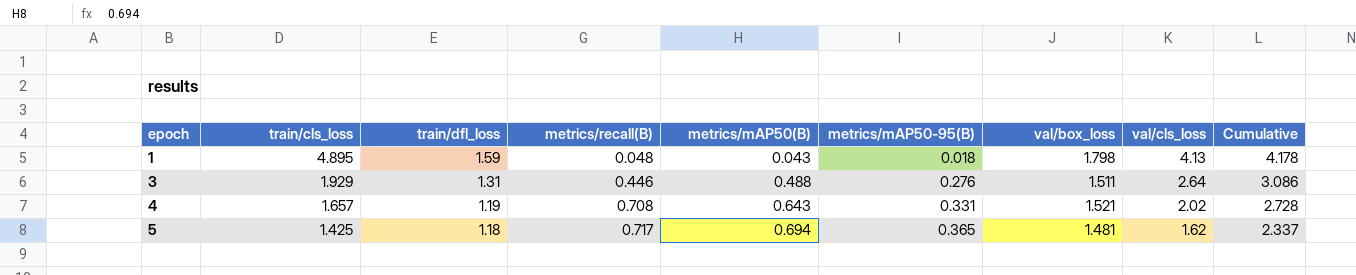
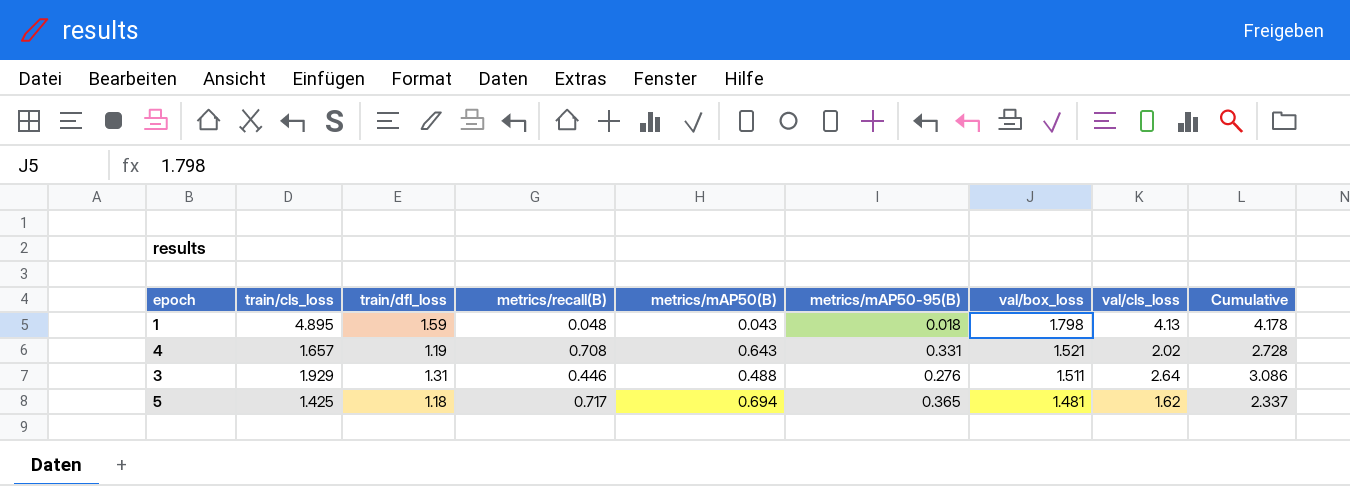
row order: epoch ascending -> val/box_loss descending

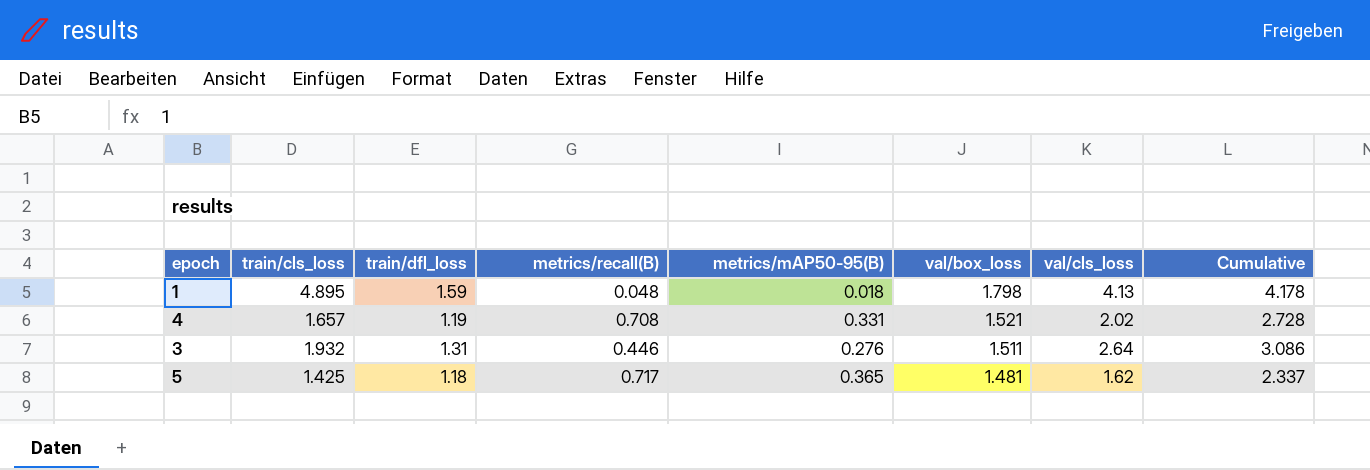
column metrics/mAP50(B) | position: 5 -> none
3 | train/cls_loss: 1.929 -> 1.932

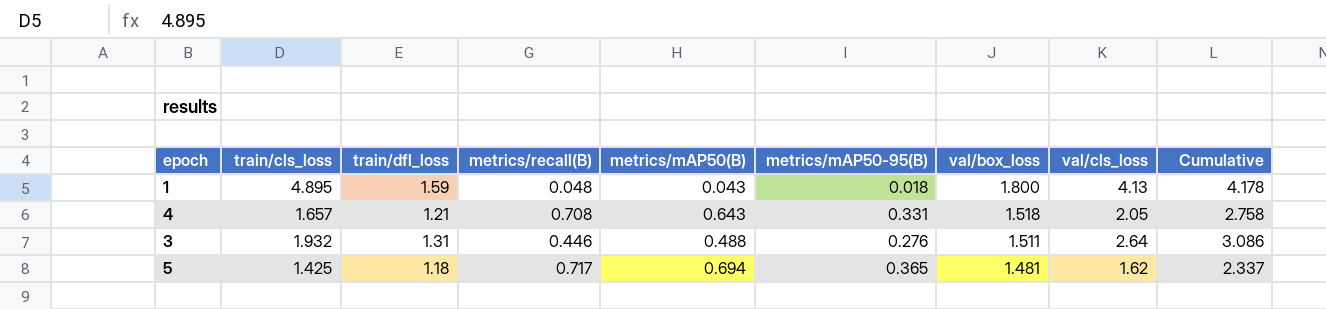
column metrics/mAP50(B) | position: none -> 5
1 | val/box_loss: 1.798 -> 1.800
4 | train/dfl_loss: 1.19 -> 1.21
4 | val/box_loss: 1.521 -> 1.518
4 | val/cls_loss: 2.02 -> 2.05
4 | Cumulative: 2.728 -> 2.758

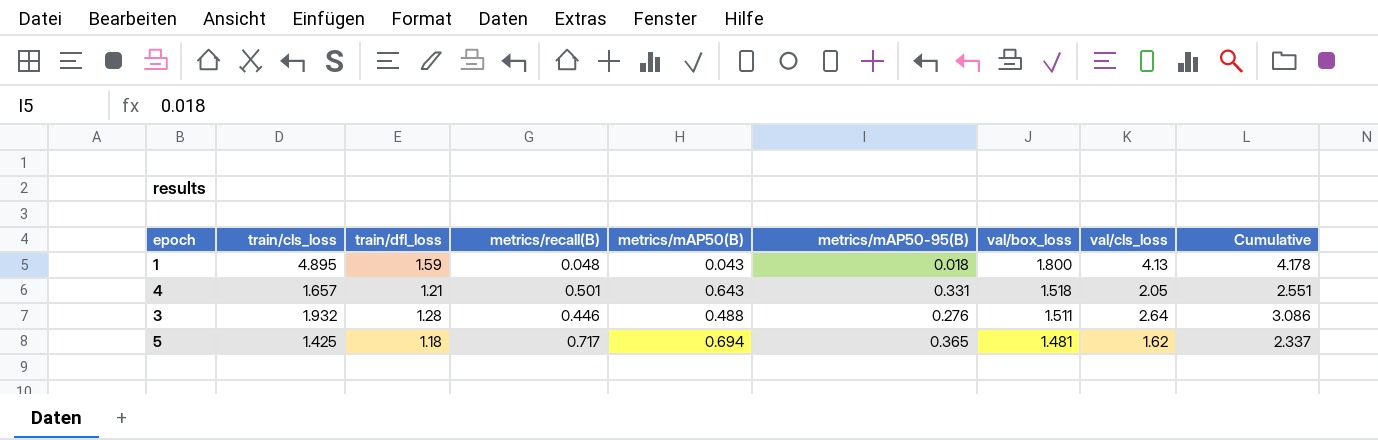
4 | metrics/recall(B): 0.708 -> 0.501
4 | Cumulative: 2.758 -> 2.551
3 | train/dfl_loss: 1.31 -> 1.28

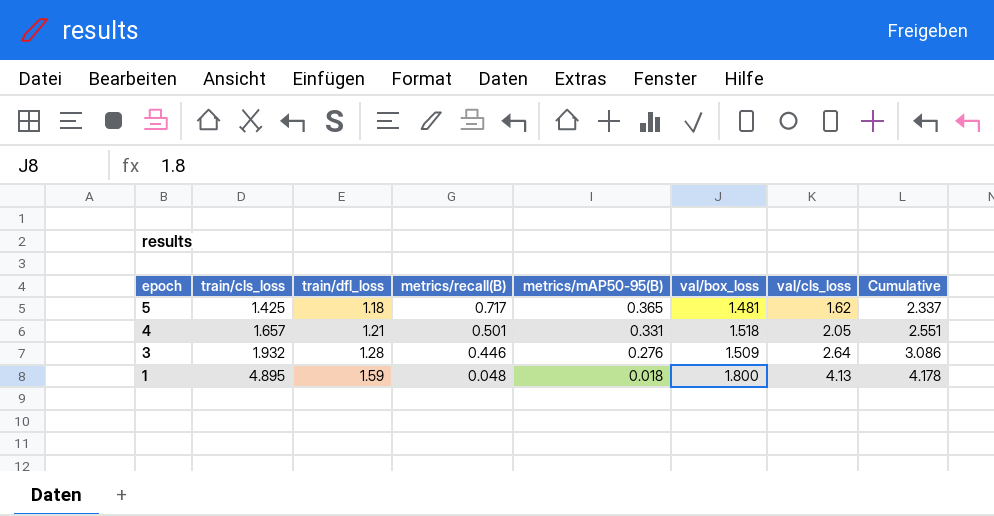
row order: val/box_loss descending -> epoch descending
column metrics/mAP50(B) | position: 5 -> none
3 | val/box_loss: 1.511 -> 1.509

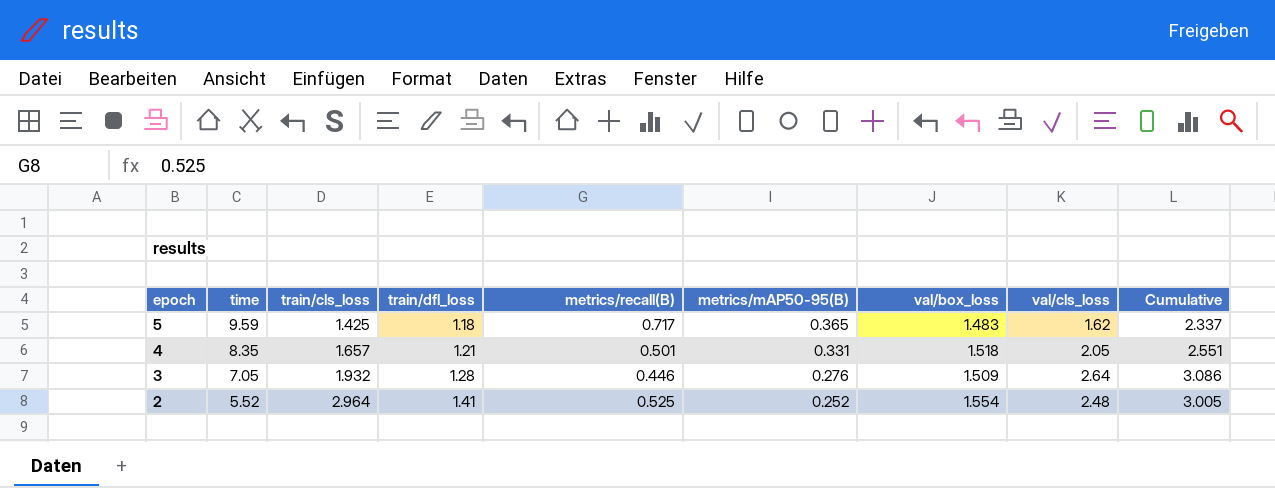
column time | position: none -> 2
row 1: 4.895 | 1.59 | 0.048 | 0.018 | 1.800 | 4.13 | 4.178 -> none
5 | val/box_loss: 1.481 -> 1.483
row 2: none -> 5.52 | 2.964 | 1.41 | 0.525 | 0.252 | 1.554 | 2.48 | 3.005

